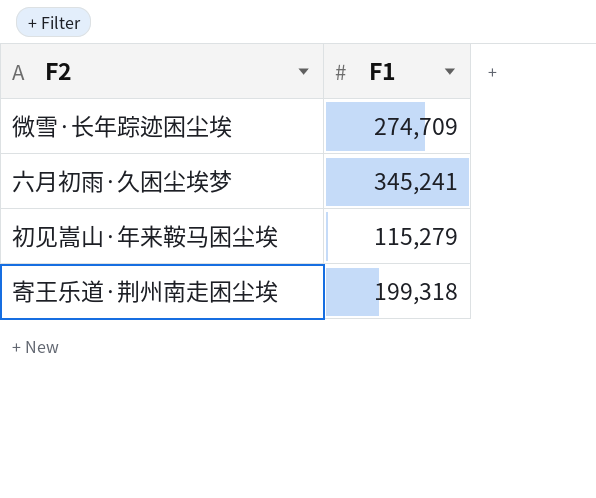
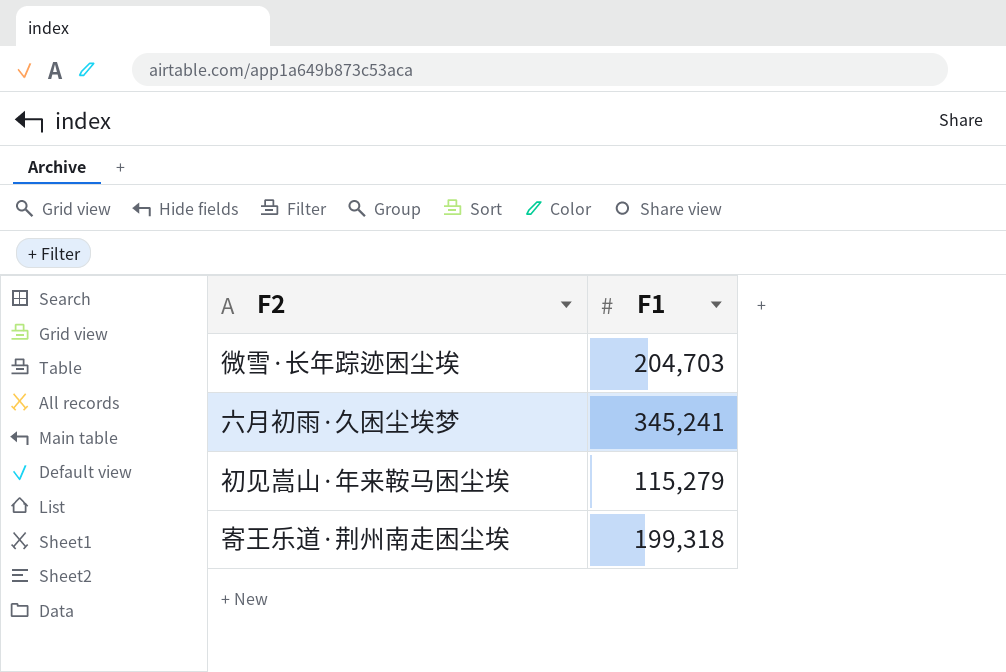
微雪·长年踪迹困尘埃 | F1: 274,709 -> 204,703

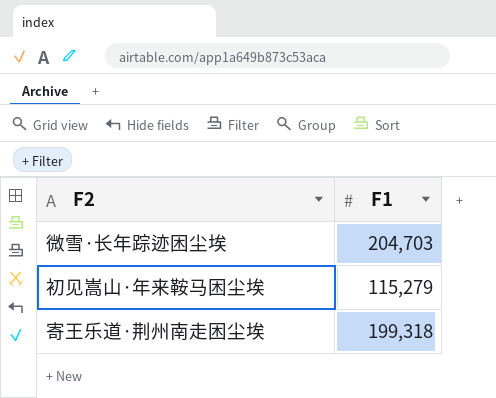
row 六月初雨·久困尘埃梦: 345,241 -> none

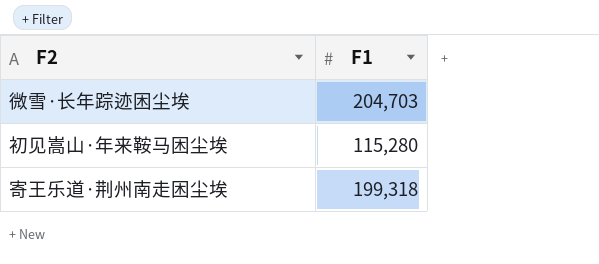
初见嵩山·年来鞍马困尘埃 | F1: 115,279 -> 115,280

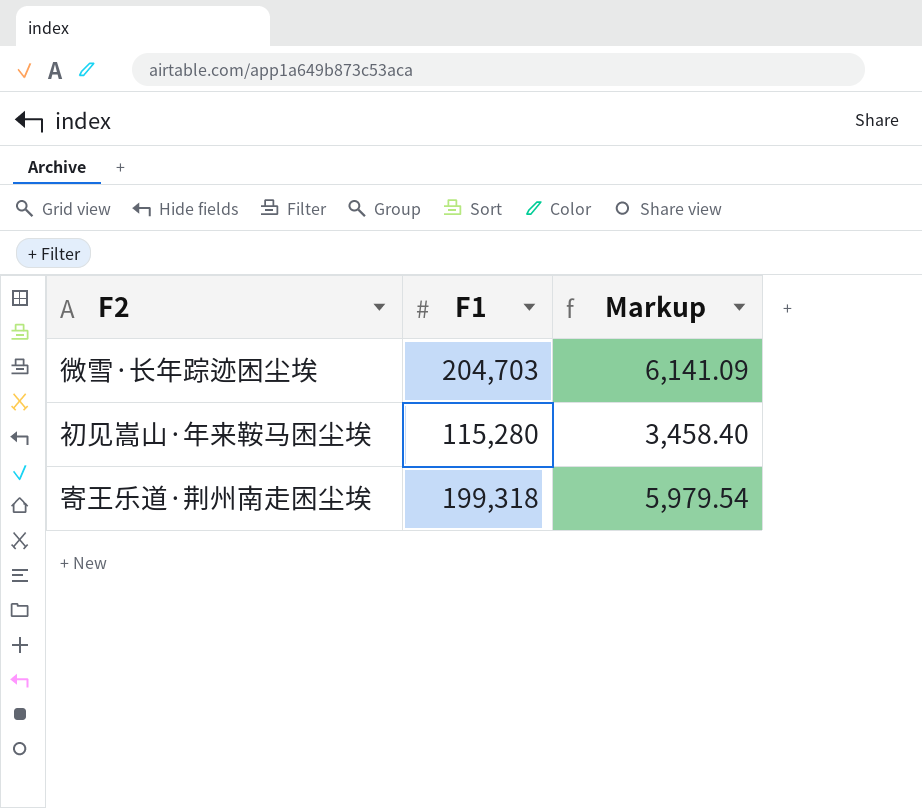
column Markup | formula: none -> [F1] * 0.03

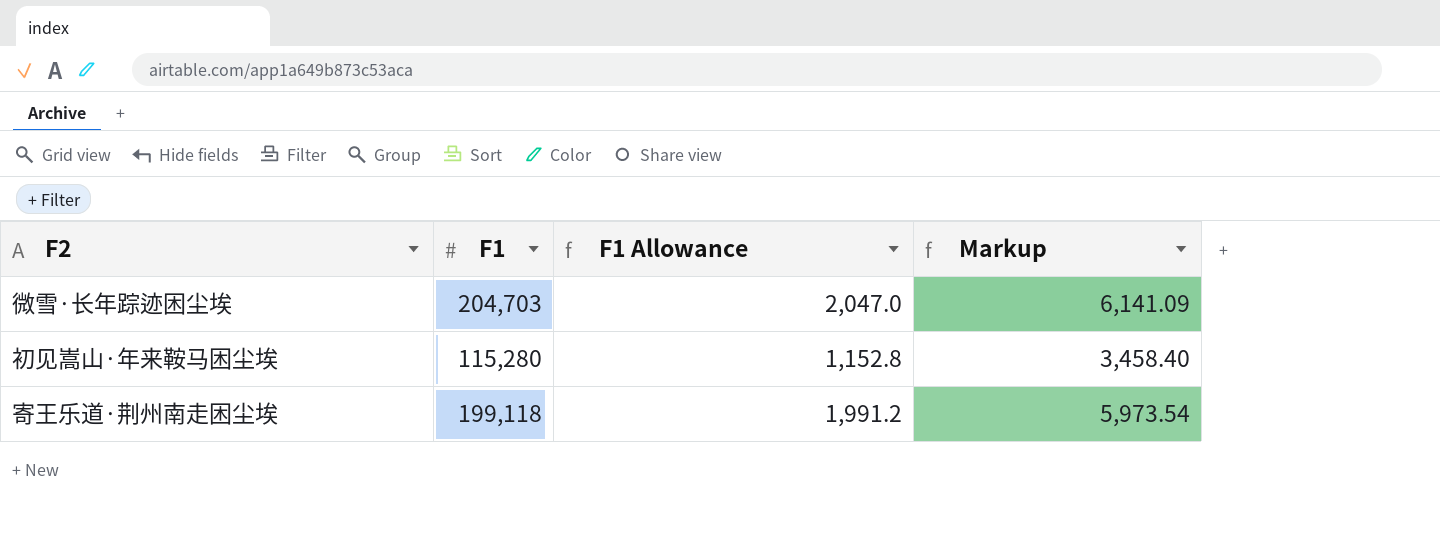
column F1 Allowance | formula: none -> [F1] * 0.01
寄王乐道·荆州南走困尘埃 | F1: 199,318 -> 199,118
寄王乐道·荆州南走困尘埃 | Markup: 5,979.54 -> 5,973.54

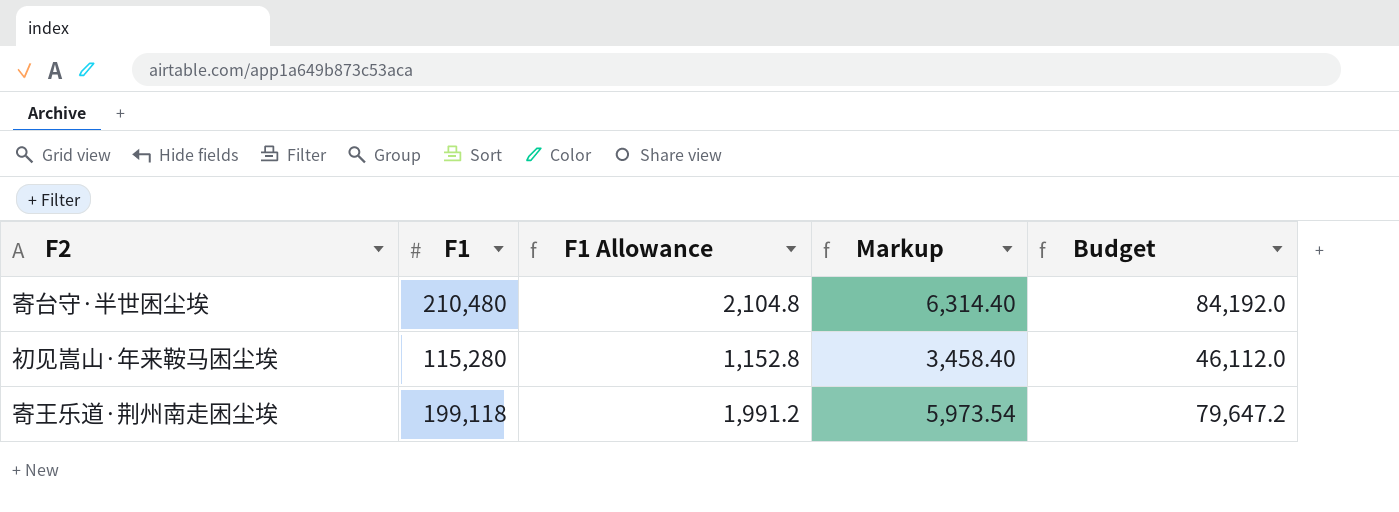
column Budget | formula: none -> [F1] * 0.4
row 微雪·长年踪迹困尘埃: 204,703 | 2,047.0 | 6,141.09 -> none
row 寄台守·半世困尘埃: none -> 210,480 | 2,104.8 | 6,314.40 | 84,192.0

